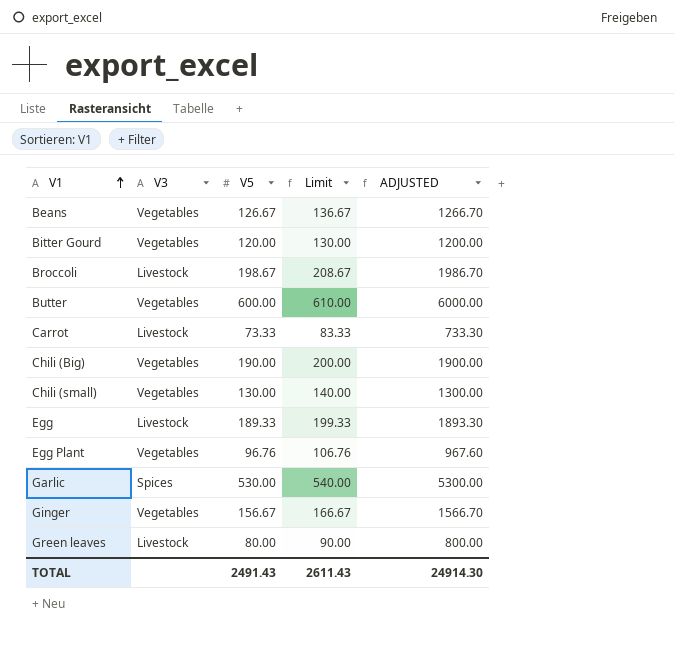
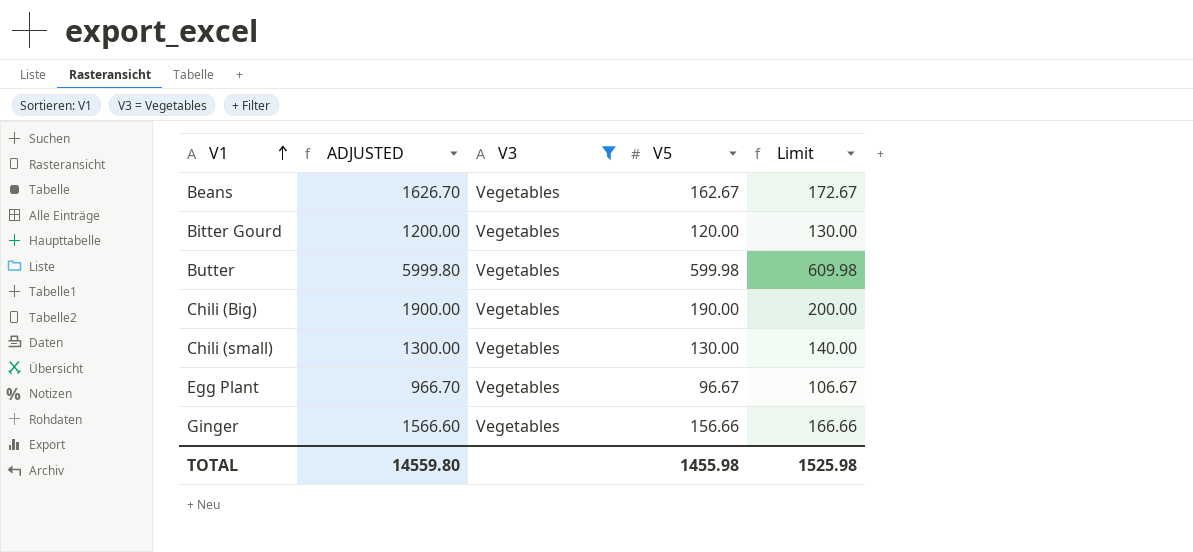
filter: none -> V3 = Vegetables
column ADJUSTED | position: 5 -> 2
Beans | ADJUSTED: 1266.70 -> 1626.70
Beans | V5: 126.67 -> 162.67
Beans | Limit: 136.67 -> 172.67
Butter | ADJUSTED: 6000.00 -> 5999.80
Butter | V5: 600.00 -> 599.98
Butter | Limit: 610.00 -> 609.98
Egg Plant | ADJUSTED: 967.60 -> 966.70
Egg Plant | V5: 96.76 -> 96.67
Egg Plant | Limit: 106.76 -> 106.67
Ginger | ADJUSTED: 1566.70 -> 1566.60
Ginger | V5: 156.67 -> 156.66
Ginger | Limit: 166.67 -> 166.66
TOTAL | ADJUSTED: 24914.30 -> 14559.80
TOTAL | V5: 2491.43 -> 1455.98
TOTAL | Limit: 2611.43 -> 1525.98

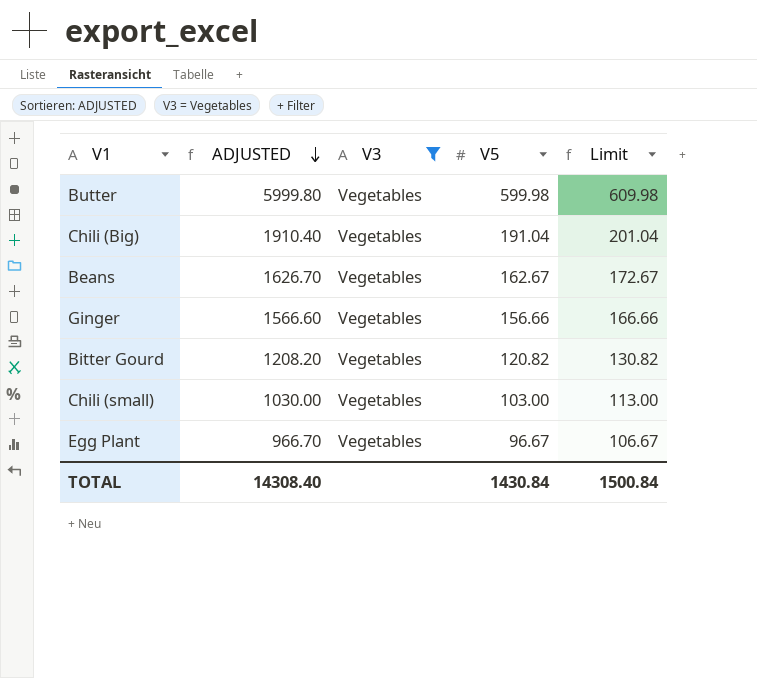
row order: V1 ascending -> ADJUSTED descending
Chili (Big) | ADJUSTED: 1900.00 -> 1910.40
Chili (Big) | V5: 190.00 -> 191.04
Chili (Big) | Limit: 200.00 -> 201.04
Bitter Gourd | ADJUSTED: 1200.00 -> 1208.20
Bitter Gourd | V5: 120.00 -> 120.82
Bitter Gourd | Limit: 130.00 -> 130.82
Chili (small) | ADJUSTED: 1300.00 -> 1030.00
Chili (small) | V5: 130.00 -> 103.00
Chili (small) | Limit: 140.00 -> 113.00
TOTAL | ADJUSTED: 14559.80 -> 14308.40
TOTAL | V5: 1455.98 -> 1430.84
TOTAL | Limit: 1525.98 -> 1500.84

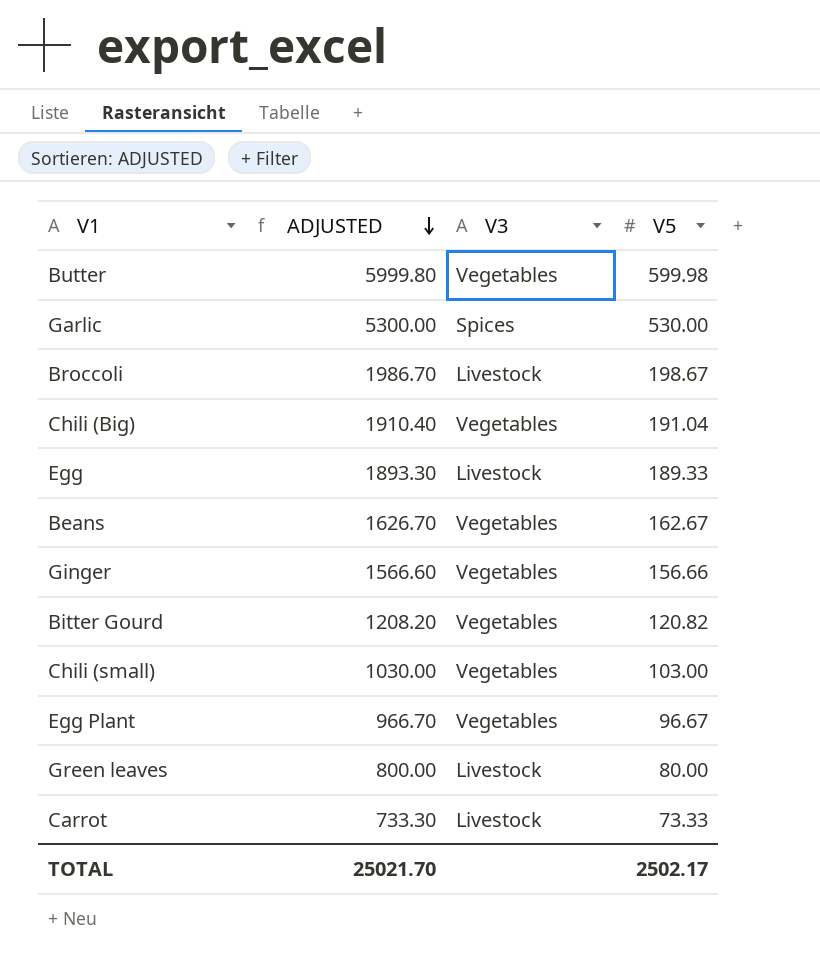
filter: V3 = Vegetables -> none
column Limit | formula: [V5] + 10 -> none
TOTAL | ADJUSTED: 14308.40 -> 25021.70
TOTAL | V5: 1430.84 -> 2502.17

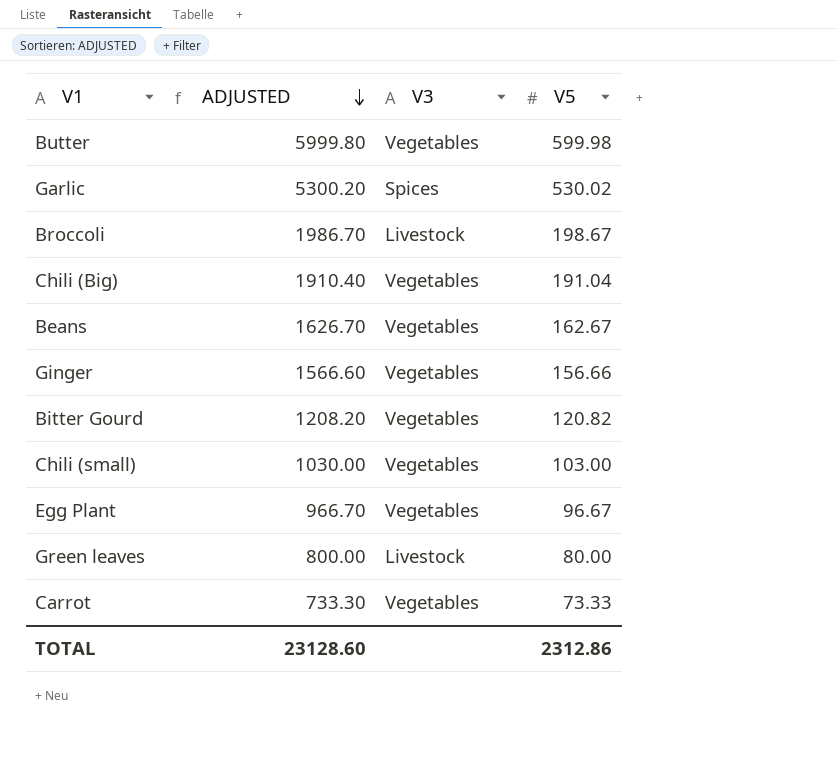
row Egg: 1893.30 | Livestock | 189.33 -> none
Garlic | ADJUSTED: 5300.00 -> 5300.20
Garlic | V5: 530.00 -> 530.02
Carrot | V3: Livestock -> Vegetables
TOTAL | ADJUSTED: 25021.70 -> 23128.60
TOTAL | V5: 2502.17 -> 2312.86

